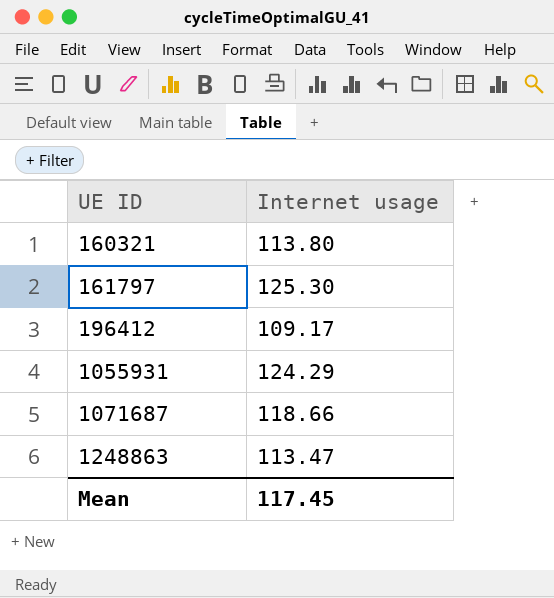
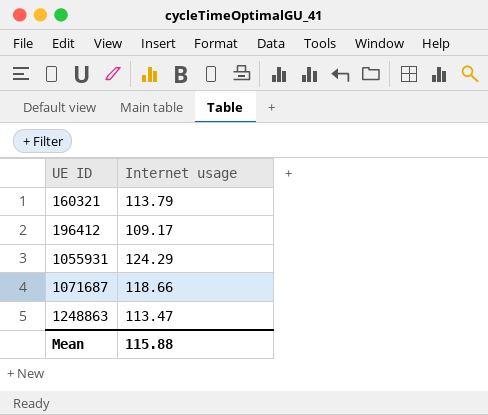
row 161797: 125.30 -> none
160321 | Internet usage: 113.80 -> 113.79
Mean | Internet usage: 117.45 -> 115.88

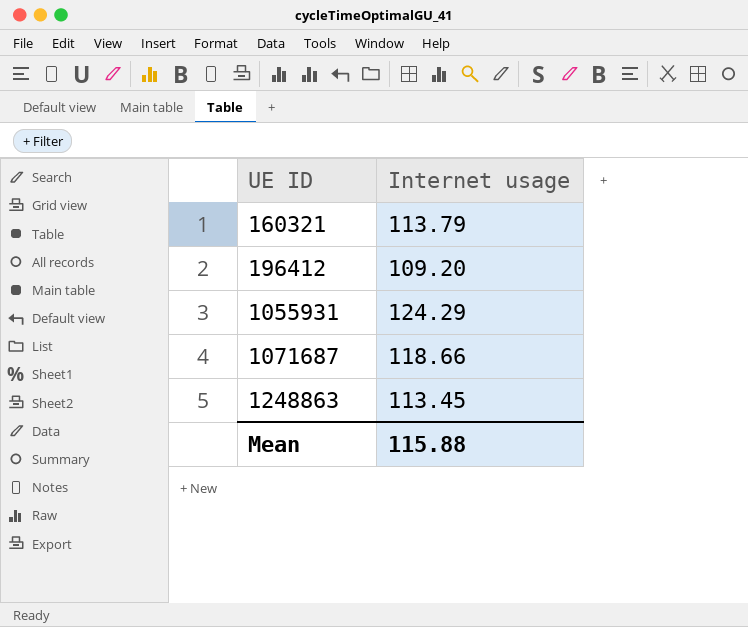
196412 | Internet usage: 109.17 -> 109.20
1248863 | Internet usage: 113.47 -> 113.45

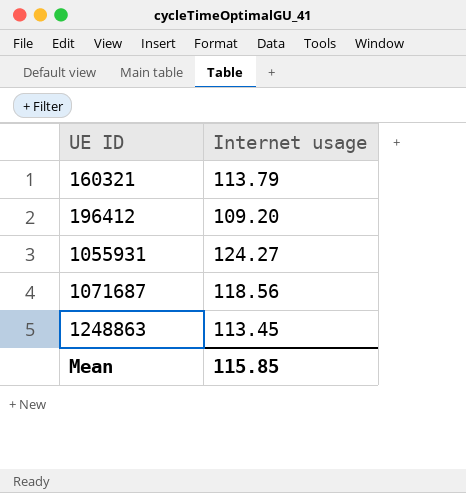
1055931 | Internet usage: 124.29 -> 124.27
1071687 | Internet usage: 118.66 -> 118.56
Mean | Internet usage: 115.88 -> 115.85

